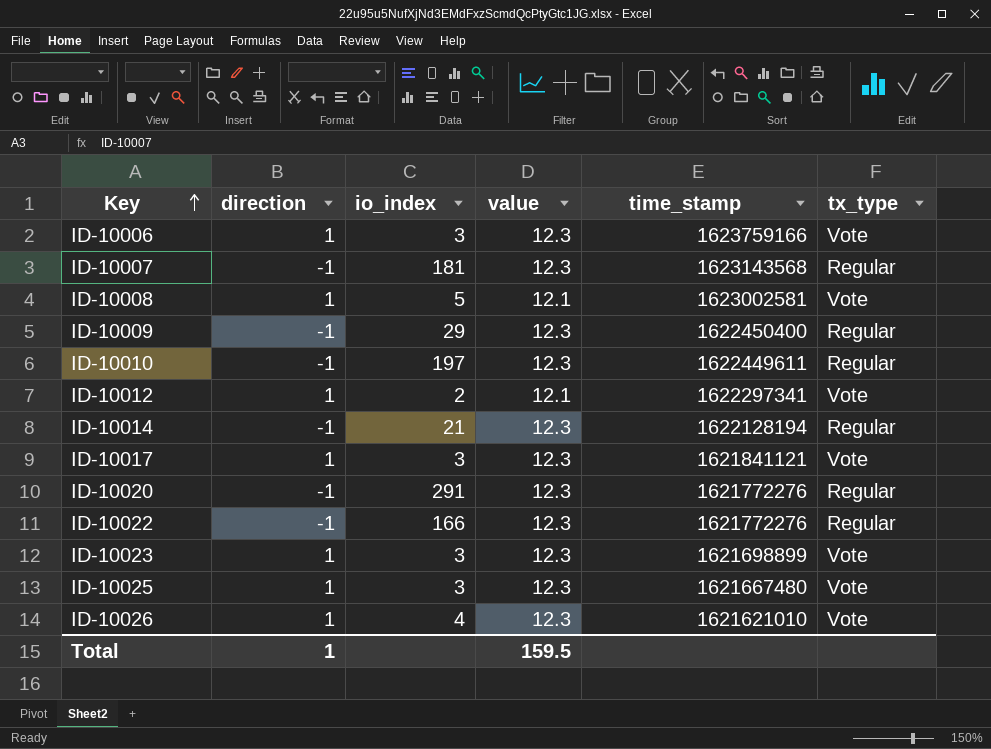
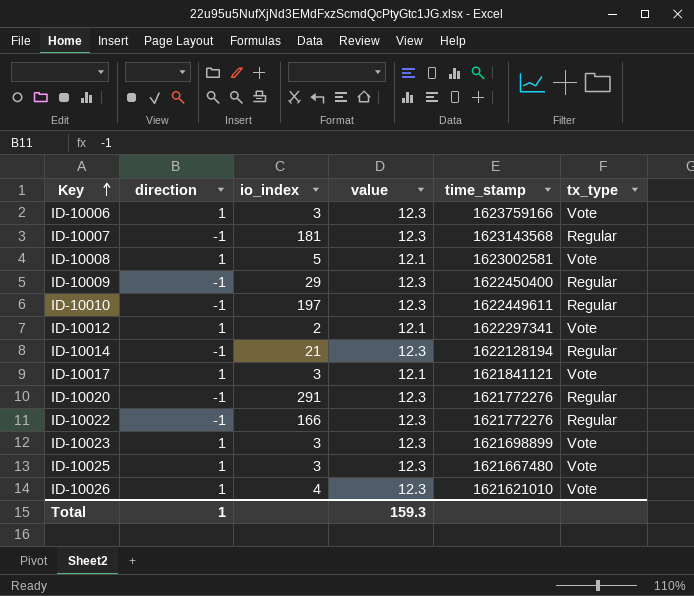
ID-10017 | value: 12.3 -> 12.1
Total | value: 159.5 -> 159.3

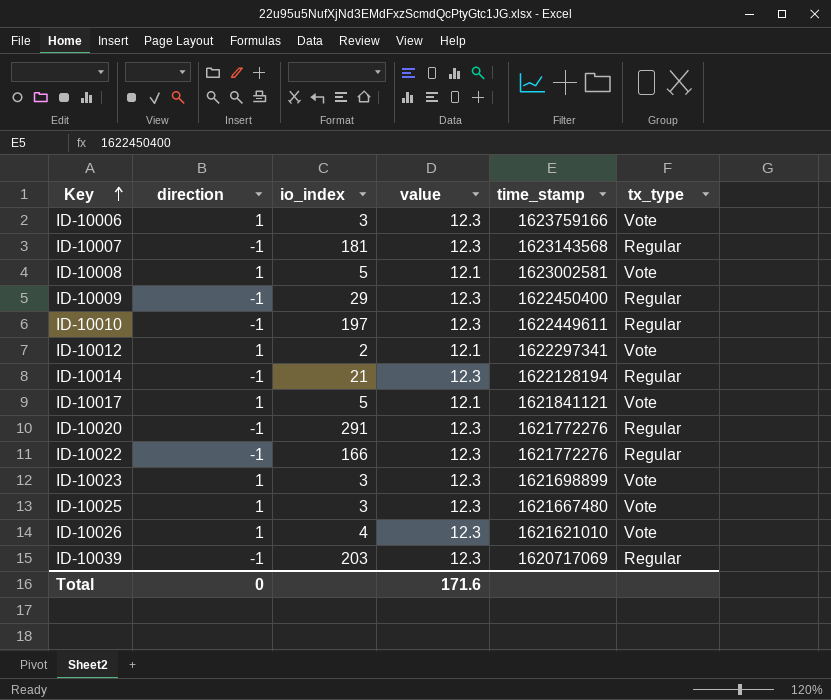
ID-10017 | io_index: 3 -> 5
row ID-10039: none -> -1 | 203 | 12.3 | 1620717069 | Regular
Total | direction: 1 -> 0
Total | value: 159.3 -> 171.6

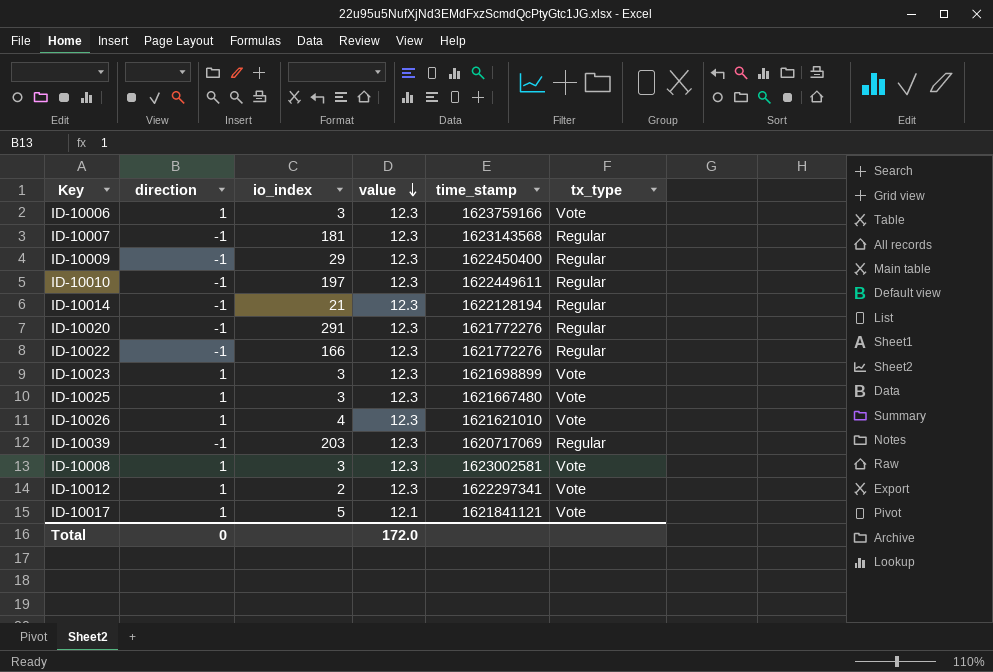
row order: Key ascending -> value descending
ID-10008 | io_index: 5 -> 3
ID-10008 | value: 12.1 -> 12.3
ID-10012 | value: 12.1 -> 12.3
Total | value: 171.6 -> 172.0

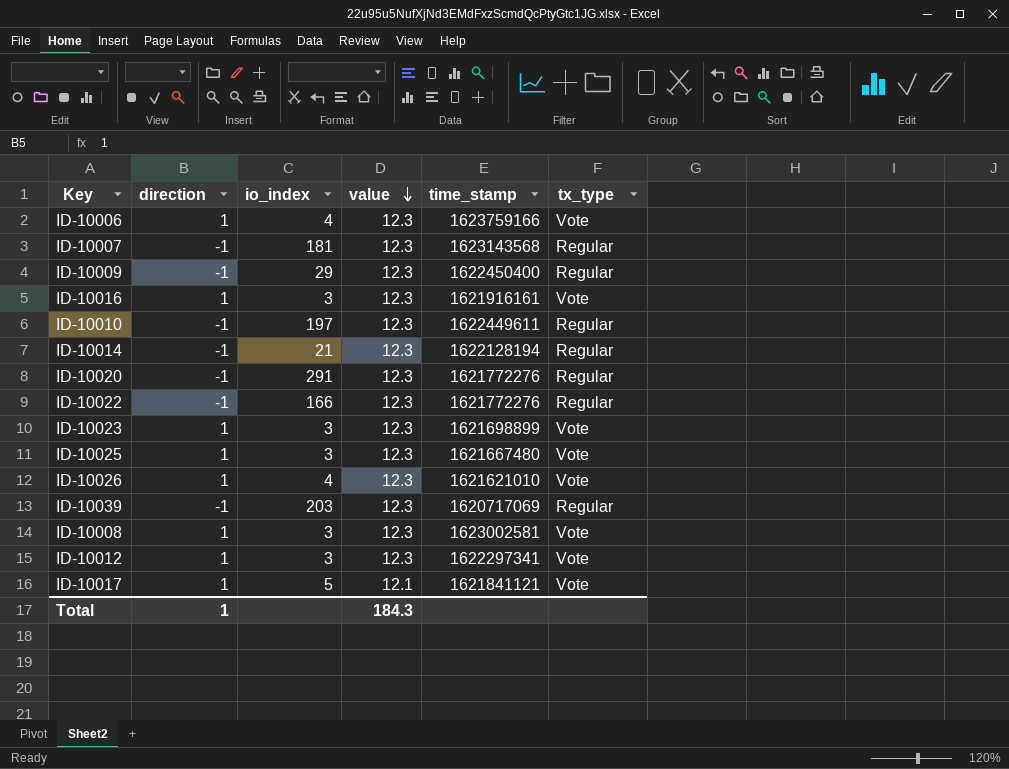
ID-10006 | io_index: 3 -> 4
row ID-10016: none -> 1 | 3 | 12.3 | 1621916161 | Vote
ID-10012 | io_index: 2 -> 3
Total | direction: 0 -> 1
Total | value: 172.0 -> 184.3

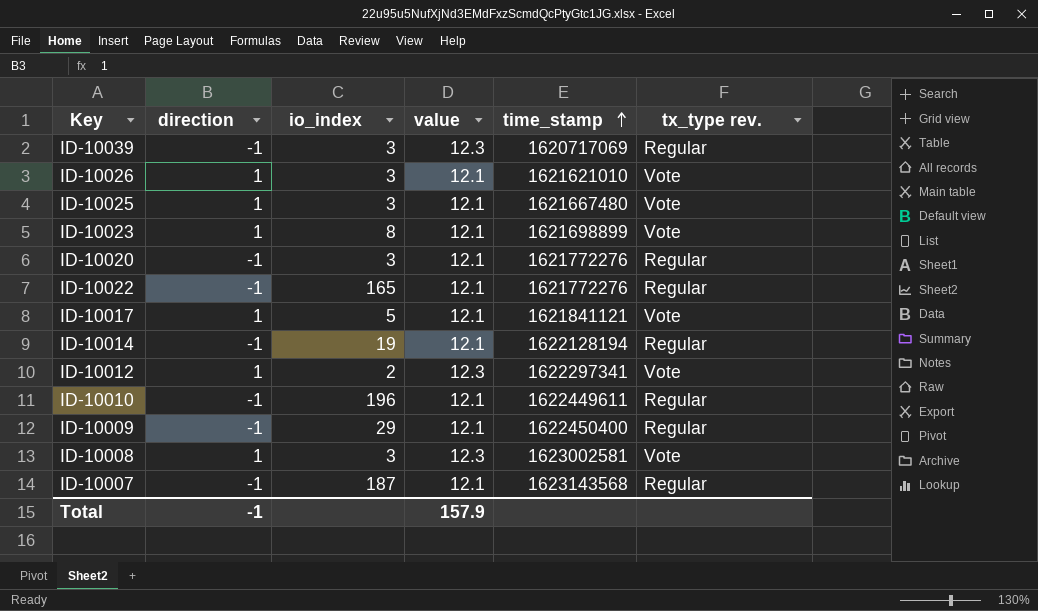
row order: value descending -> time_stamp ascending
column name: tx_type -> tx_type rev.
row ID-10006: 1 | 4 | 12.3 | 1623759166 | Vote -> none
row ID-10016: 1 | 3 | 12.3 | 1621916161 | Vote -> none
ID-10039 | io_index: 203 -> 3
ID-10026 | io_index: 4 -> 3
ID-10026 | value: 12.3 -> 12.1
ID-10025 | value: 12.3 -> 12.1
ID-10023 | io_index: 3 -> 8
ID-10023 | value: 12.3 -> 12.1
ID-10020 | io_index: 291 -> 3
ID-10020 | value: 12.3 -> 12.1
ID-10022 | io_index: 166 -> 165
ID-10022 | value: 12.3 -> 12.1
ID-10014 | io_index: 21 -> 19
ID-10014 | value: 12.3 -> 12.1
ID-10012 | io_index: 3 -> 2
ID-10010 | io_index: 197 -> 196
ID-10010 | value: 12.3 -> 12.1
ID-10009 | value: 12.3 -> 12.1
ID-10007 | io_index: 181 -> 187
ID-10007 | value: 12.3 -> 12.1
Total | direction: 1 -> -1
Total | value: 184.3 -> 157.9

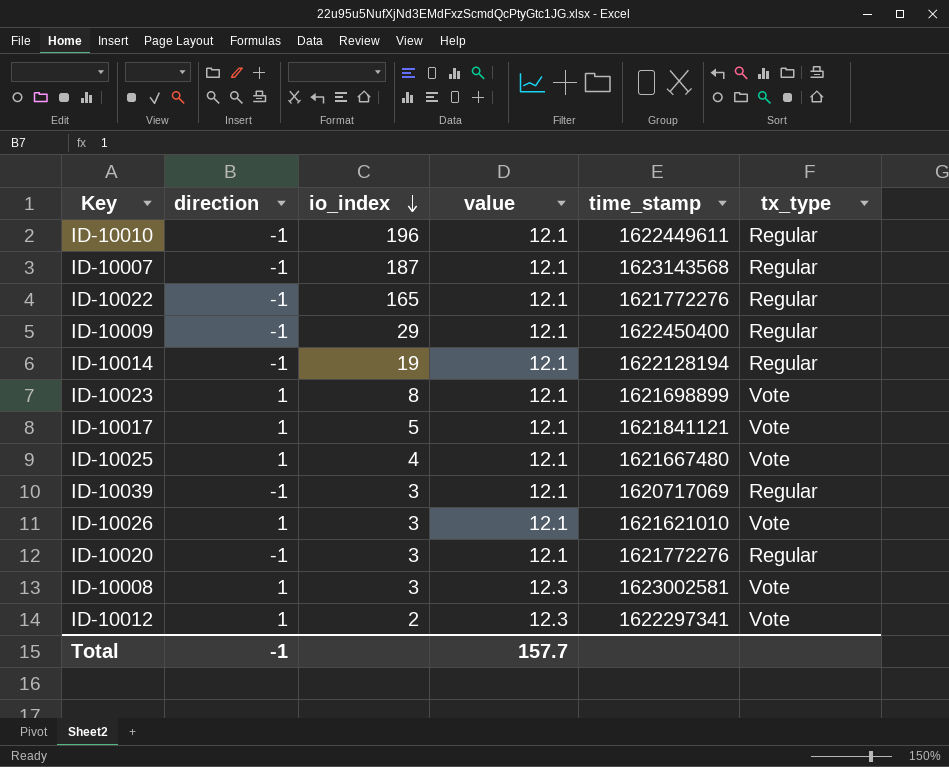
row order: time_stamp ascending -> io_index descending
column name: tx_type rev. -> tx_type
ID-10025 | io_index: 3 -> 4
ID-10039 | value: 12.3 -> 12.1
Total | value: 157.9 -> 157.7

